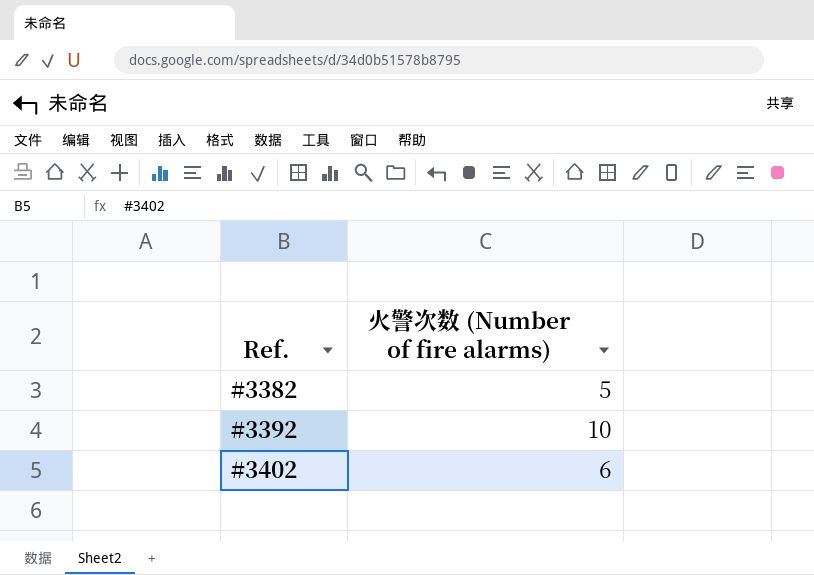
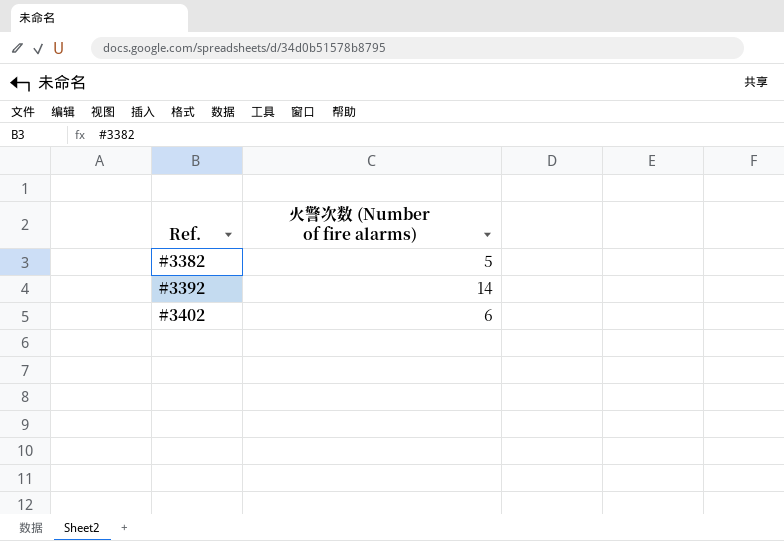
#3392 | 火警次数 (Number of fire alarms): 10 -> 14

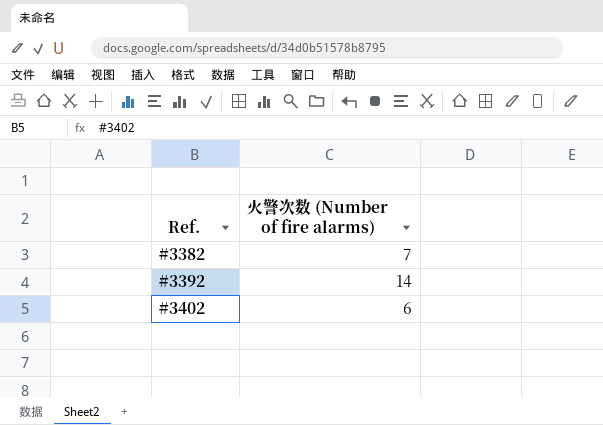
#3382 | 火警次数 (Number of fire alarms): 5 -> 7

